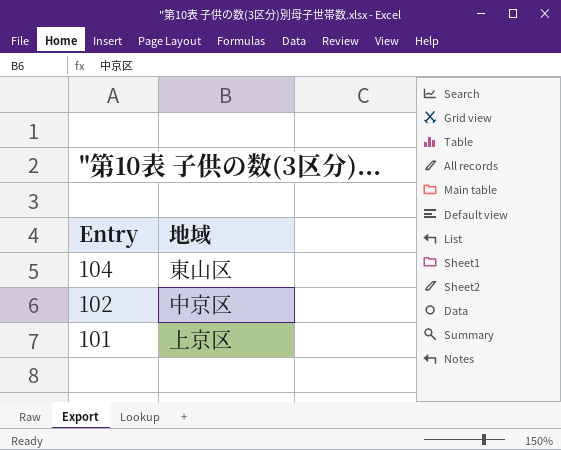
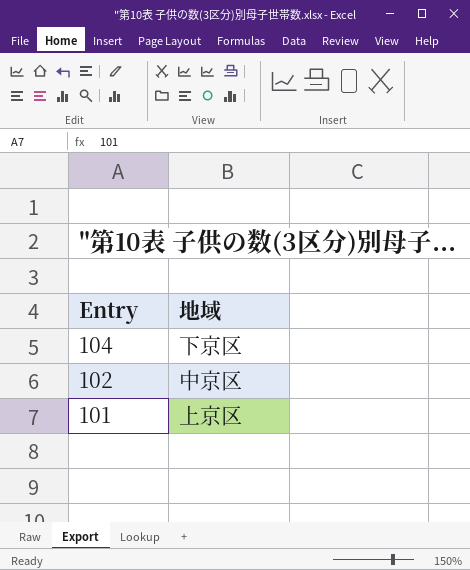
104 | 地域: 東山区 -> 下京区

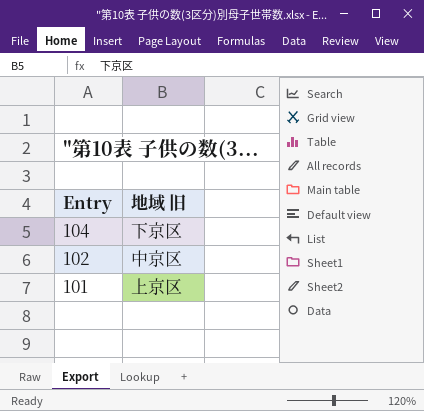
column name: 地域 -> 地域 旧

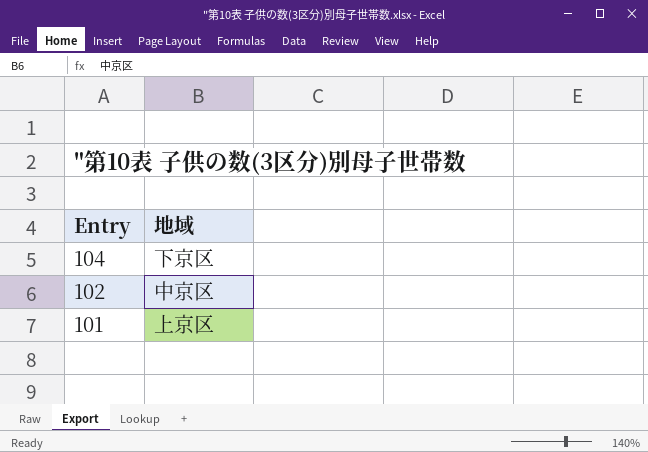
column name: 地域 旧 -> 地域

